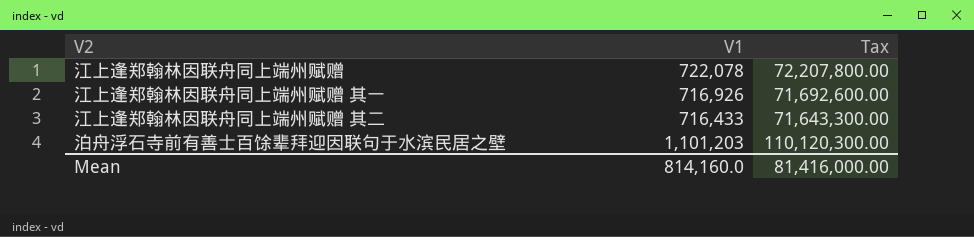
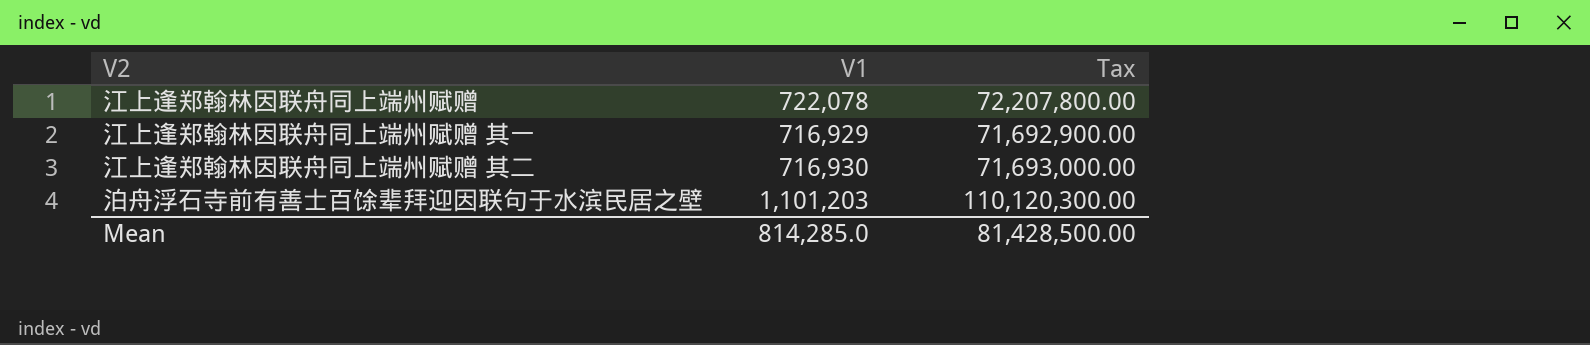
江上逢郑翰林因联舟同上端州赋赠 其一 | V1: 716,926 -> 716,929
江上逢郑翰林因联舟同上端州赋赠 其一 | Tax: 71,692,600.00 -> 71,692,900.00
江上逢郑翰林因联舟同上端州赋赠 其二 | V1: 716,433 -> 716,930
江上逢郑翰林因联舟同上端州赋赠 其二 | Tax: 71,643,300.00 -> 71,693,000.00
Mean | V1: 814,160.0 -> 814,285.0
Mean | Tax: 81,416,000.00 -> 81,428,500.00

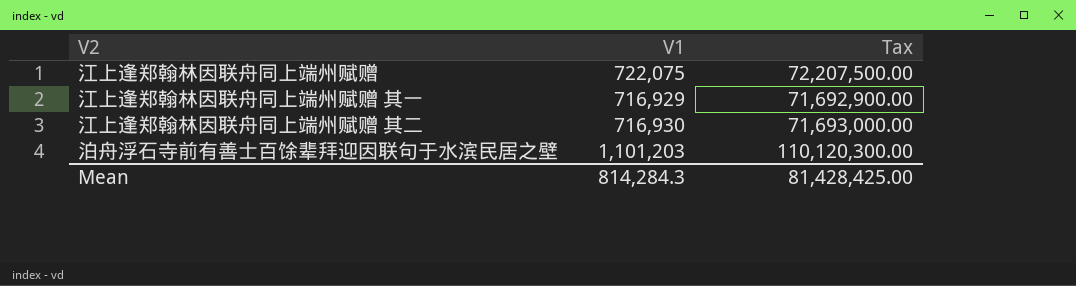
江上逢郑翰林因联舟同上端州赋赠 | V1: 722,078 -> 722,075
江上逢郑翰林因联舟同上端州赋赠 | Tax: 72,207,800.00 -> 72,207,500.00
Mean | V1: 814,285.0 -> 814,284.3
Mean | Tax: 81,428,500.00 -> 81,428,425.00

